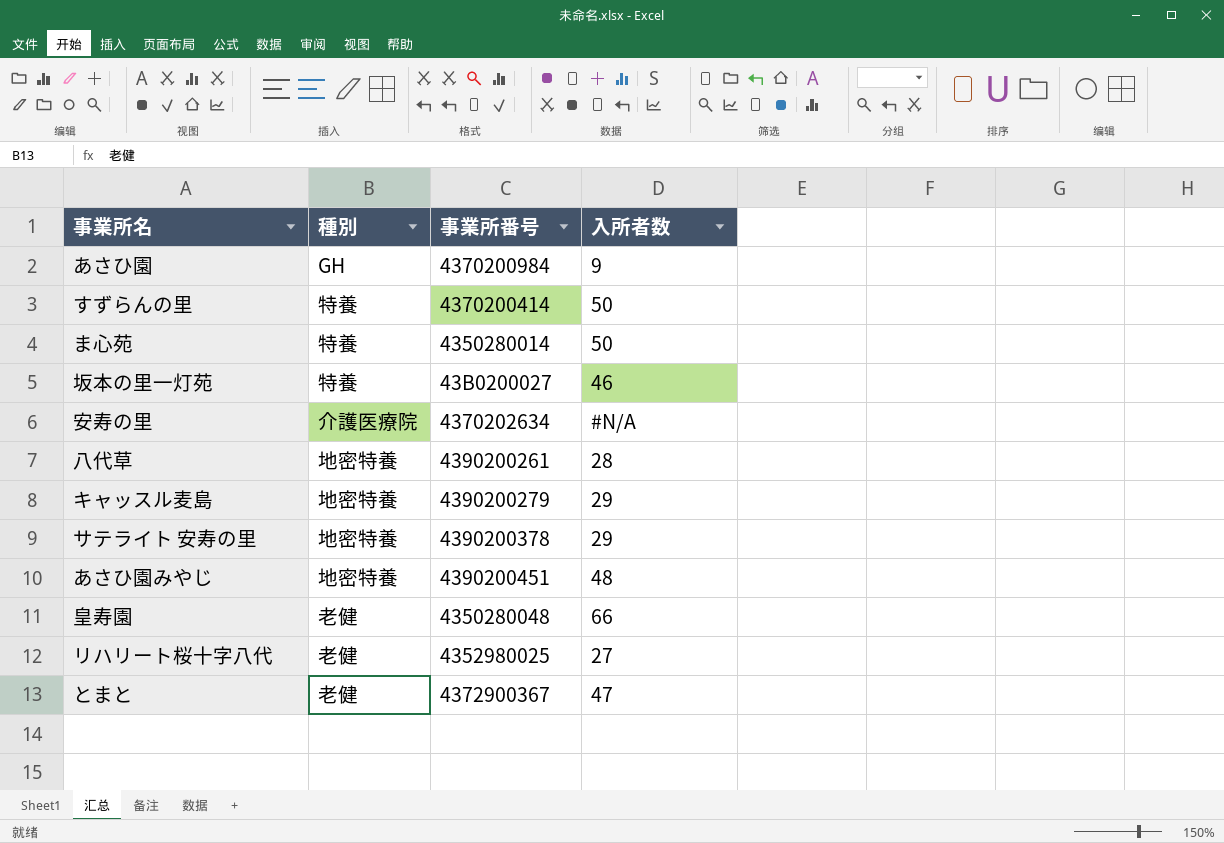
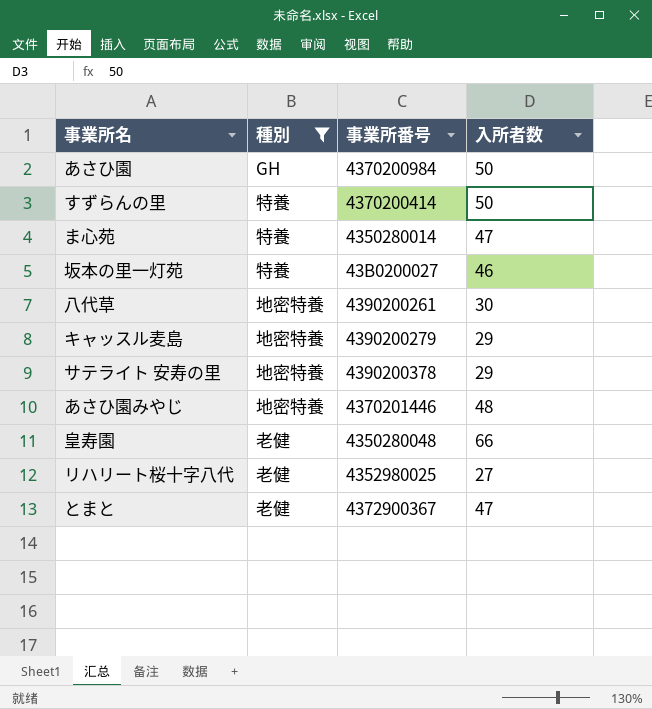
filter: none -> 種別 != 介護医療院
あさひ園 | 入所者数: 9 -> 50
ま心苑 | 入所者数: 50 -> 47
八代草 | 入所者数: 28 -> 30
あさひ園みやじ | 事業所番号: 4390200451 -> 4370201446

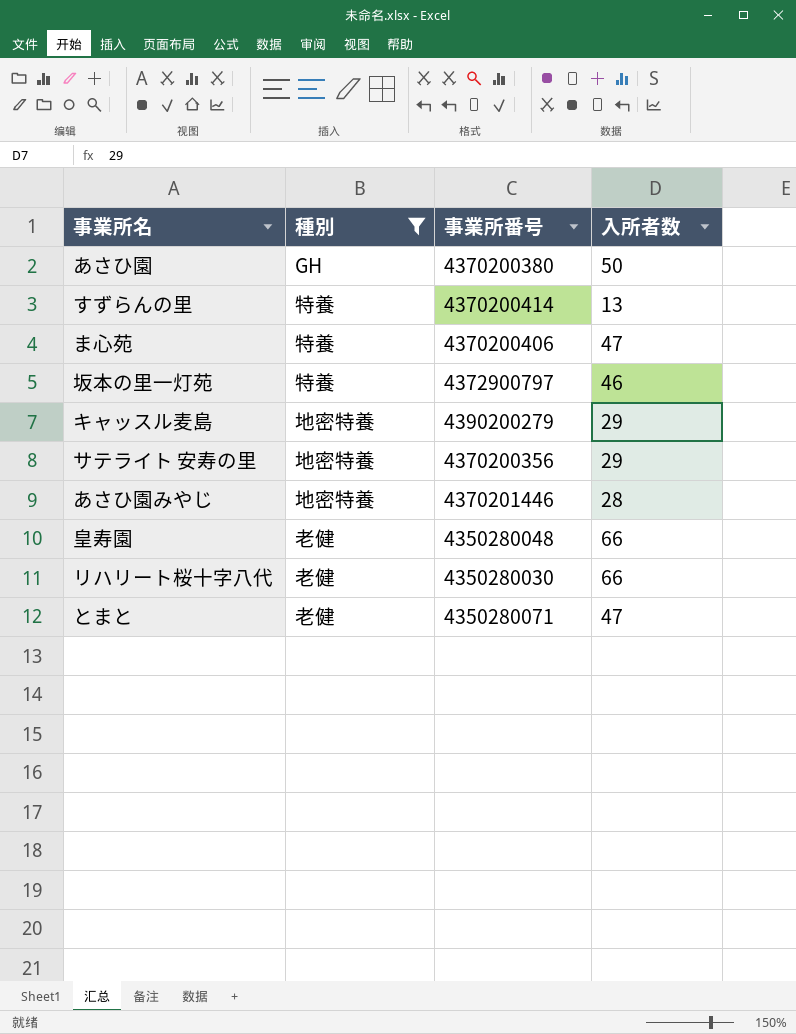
row 八代草: 地密特養 | 4390200261 | 30 -> none
あさひ園 | 事業所番号: 4370200984 -> 4370200380
すずらんの里 | 入所者数: 50 -> 13
ま心苑 | 事業所番号: 4350280014 -> 4370200406
坂本の里一灯苑 | 事業所番号: 43B0200027 -> 4372900797
サテライト 安寿の里 | 事業所番号: 4390200378 -> 4370200356
あさひ園みやじ | 入所者数: 48 -> 28
リハリート桜十字八代 | 事業所番号: 4352980025 -> 4350280030
リハリート桜十字八代 | 入所者数: 27 -> 66
とまと | 事業所番号: 4372900367 -> 4350280071

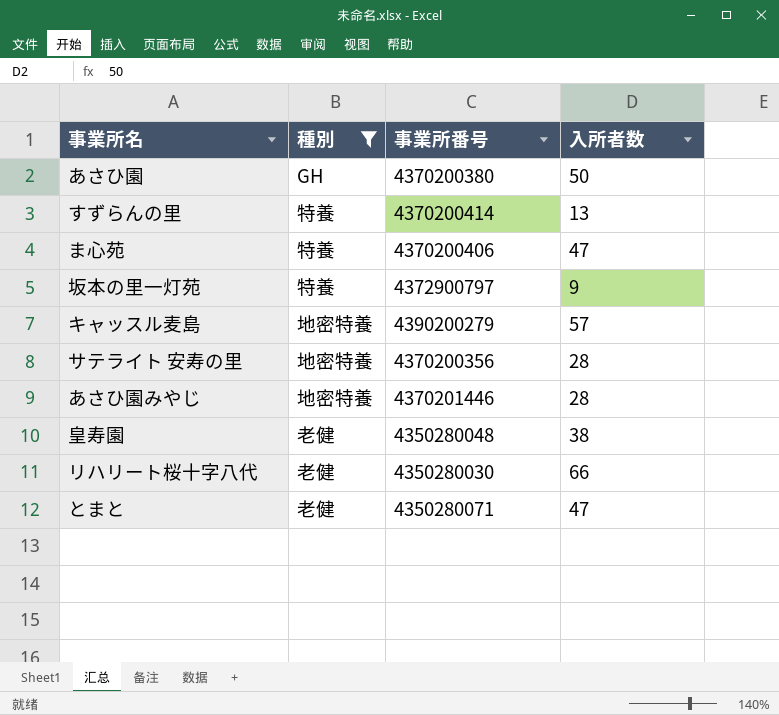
坂本の里一灯苑 | 入所者数: 46 -> 9
キャッスル麦島 | 入所者数: 29 -> 57
サテライト 安寿の里 | 入所者数: 29 -> 28
皇寿園 | 入所者数: 66 -> 38

